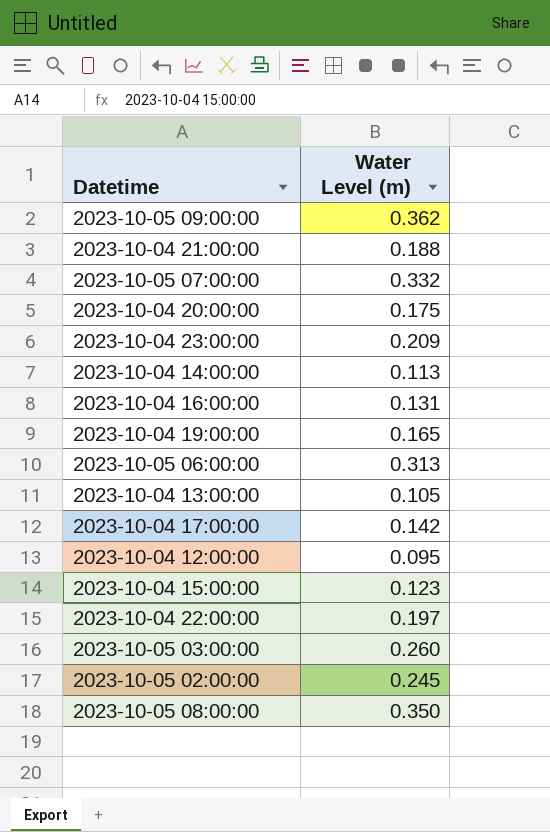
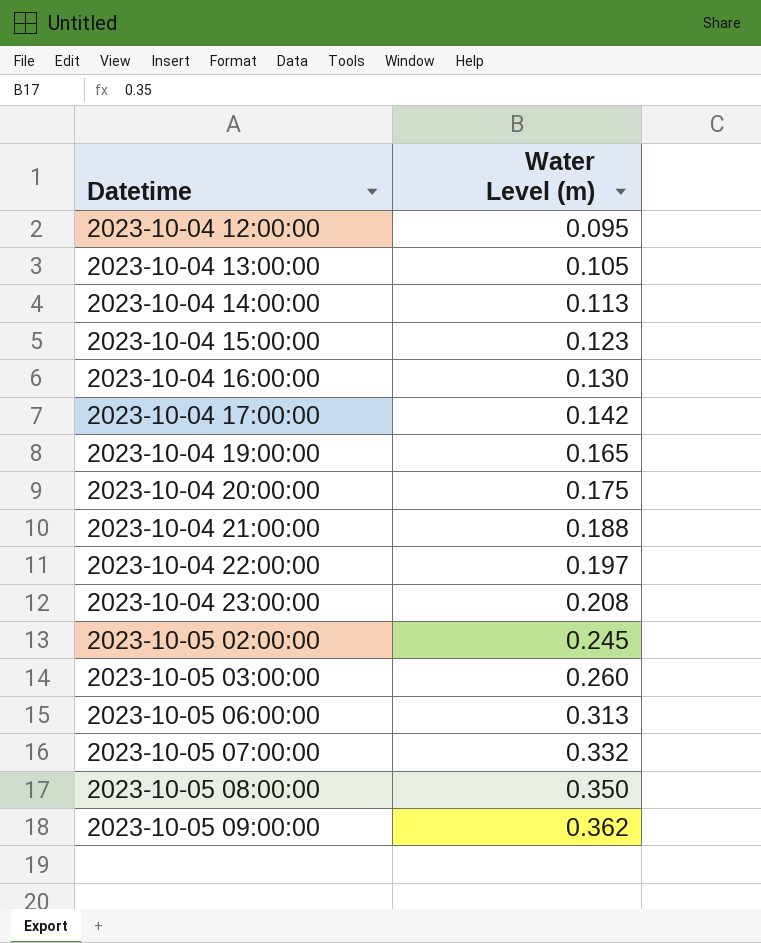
row order: none -> Datetime ascending
2023-10-04 16:00:00 | Water Level (m): 0.131 -> 0.130
2023-10-04 23:00:00 | Water Level (m): 0.209 -> 0.208

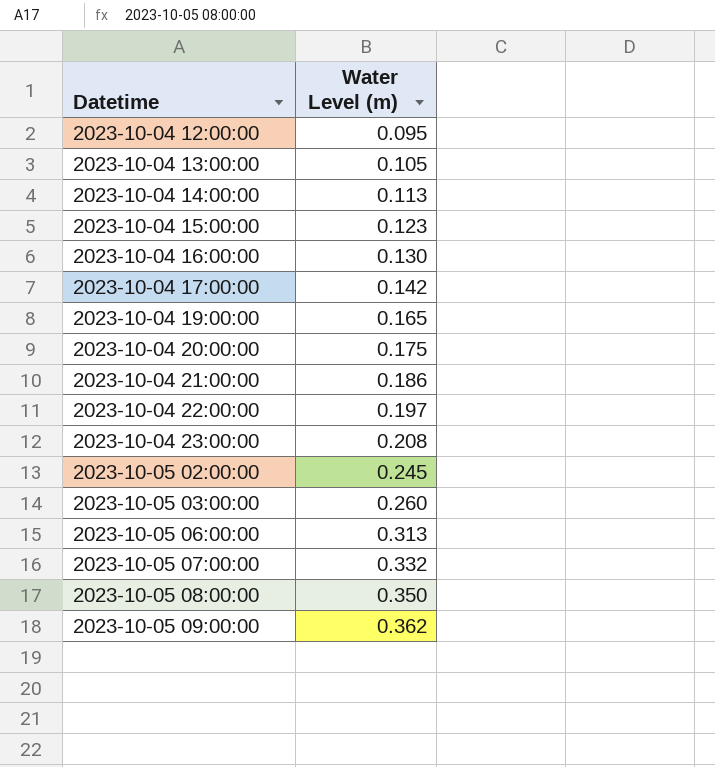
2023-10-04 21:00:00 | Water Level (m): 0.188 -> 0.186

